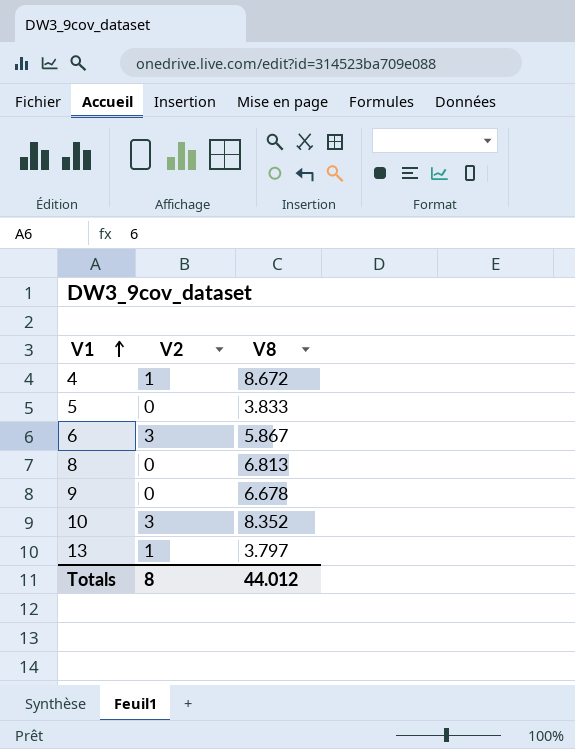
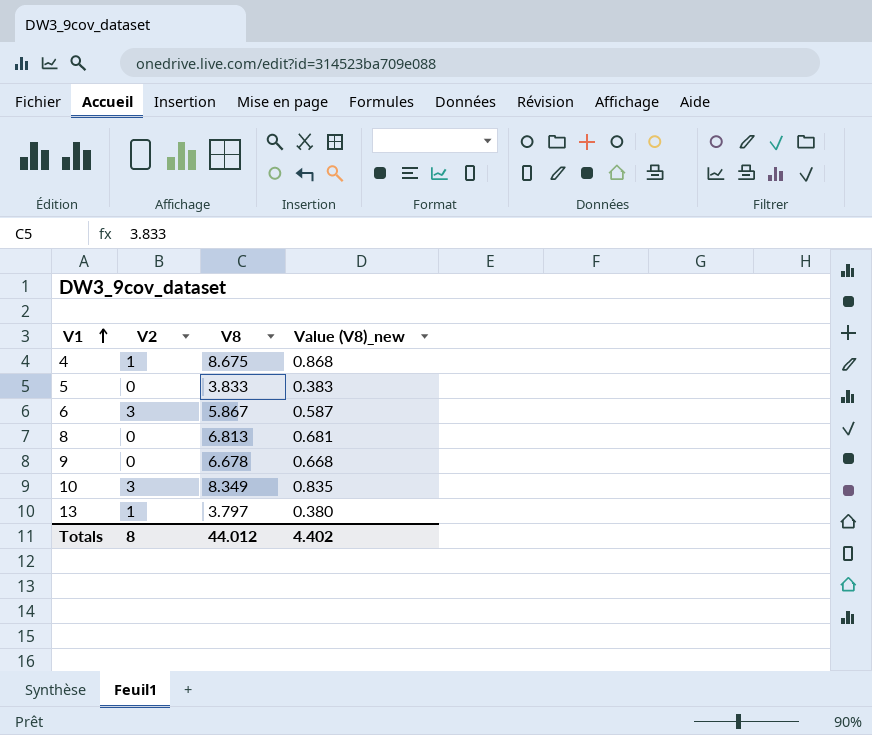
column Value (V8)_new | formula: none -> [V8] * 0.1
4 | V8: 8.672 -> 8.675
10 | V8: 8.352 -> 8.349

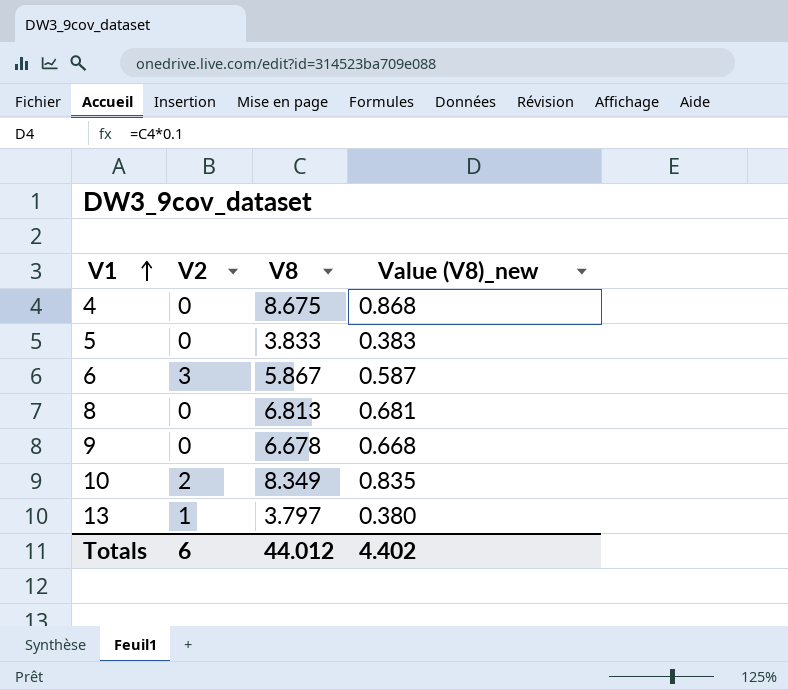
4 | V2: 1 -> 0
10 | V2: 3 -> 2
Totals | V2: 8 -> 6

